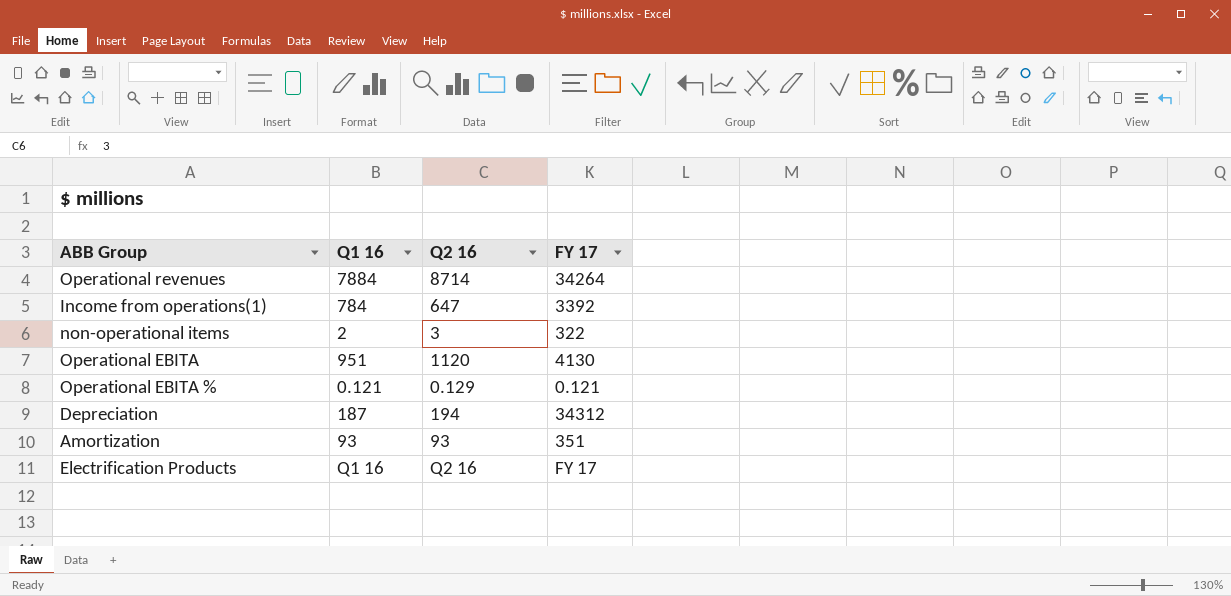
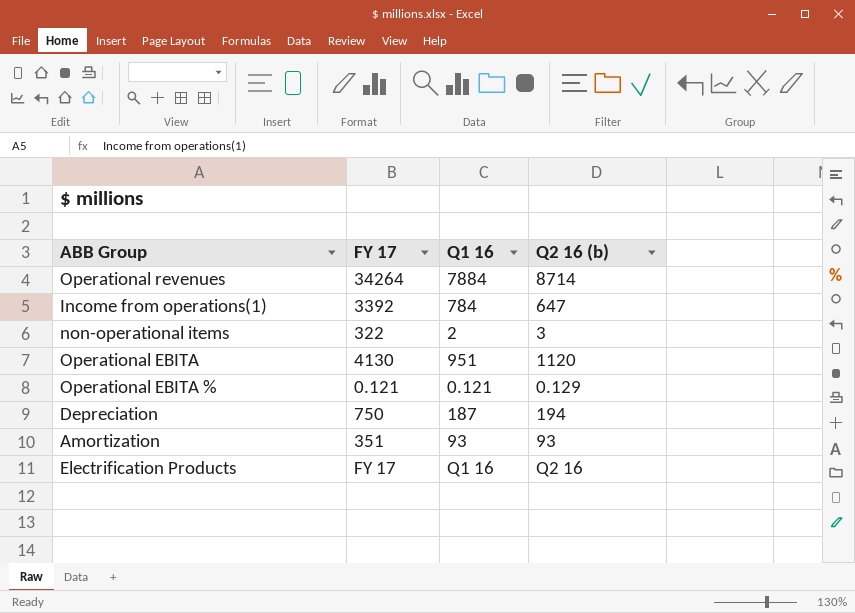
column FY 17 | position: 4 -> 2
column name: Q2 16 -> Q2 16 (b)
Depreciation | FY 17: 34312 -> 750

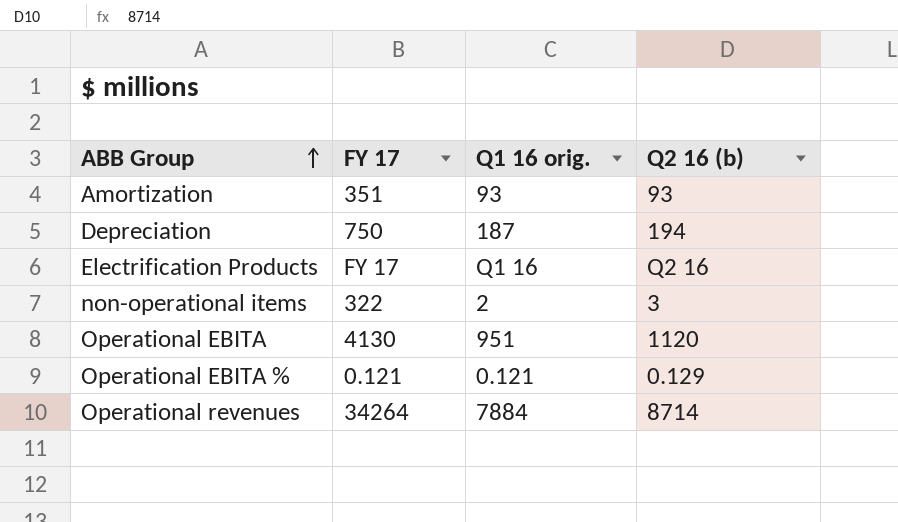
row order: none -> ABB Group ascending
column name: Q1 16 -> Q1 16 orig.
row Income from operations(1): 3392 | 784 | 647 -> none

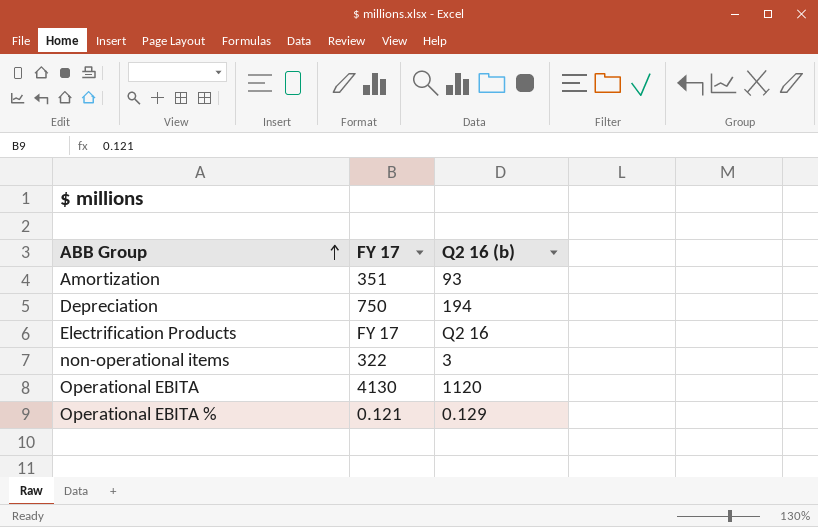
column Q1 16 orig. | position: 3 -> none
row Operational revenues: 34264 | 7884 | 8714 -> none

